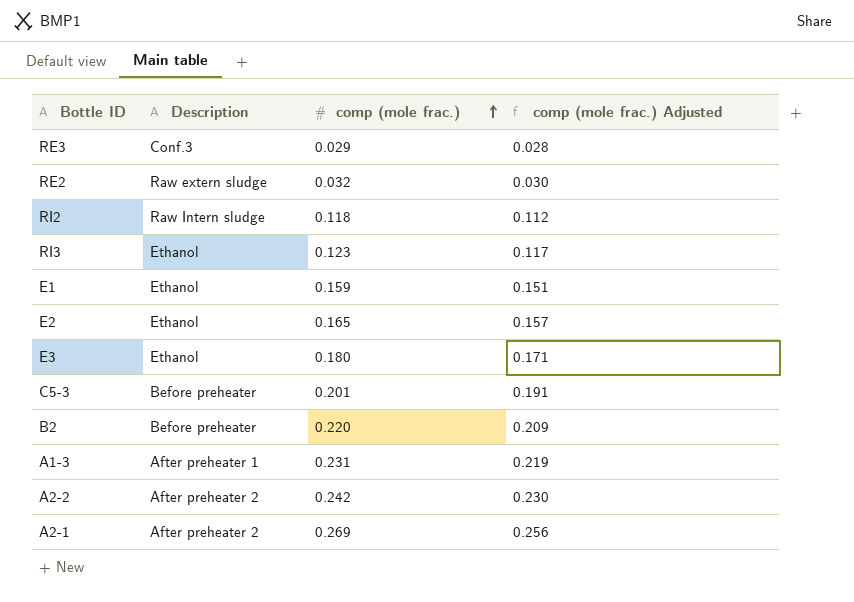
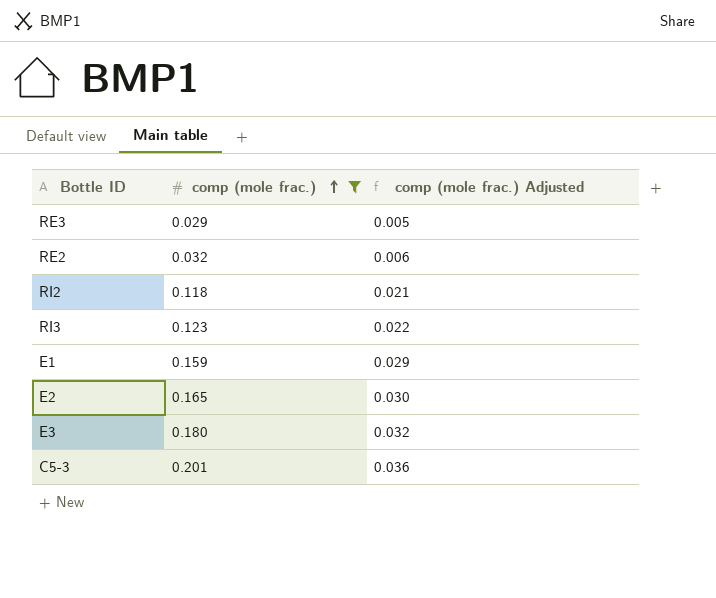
filter: none -> comp (mole frac.) <= 0.201
column Description | position: 2 -> none
column comp (mole frac.) Adjusted | formula: [comp (mole frac.)] * 0.95 -> [comp (mole frac.)] * 0.18

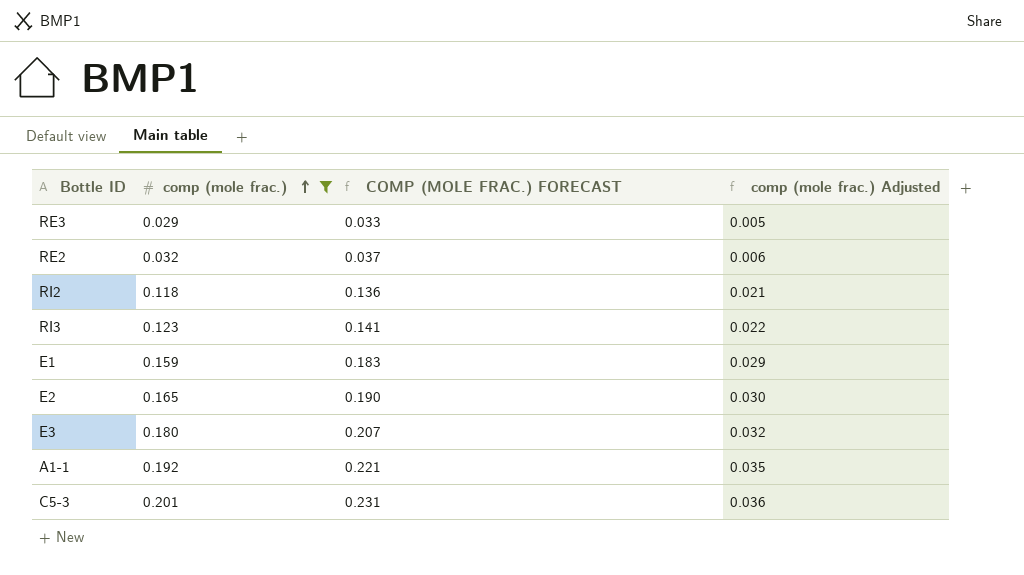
column COMP (MOLE FRAC.) FORECAST | formula: none -> [comp (mole frac.)] * 1.15
row A1-1: none -> 0.192 | 0.221 | 0.035

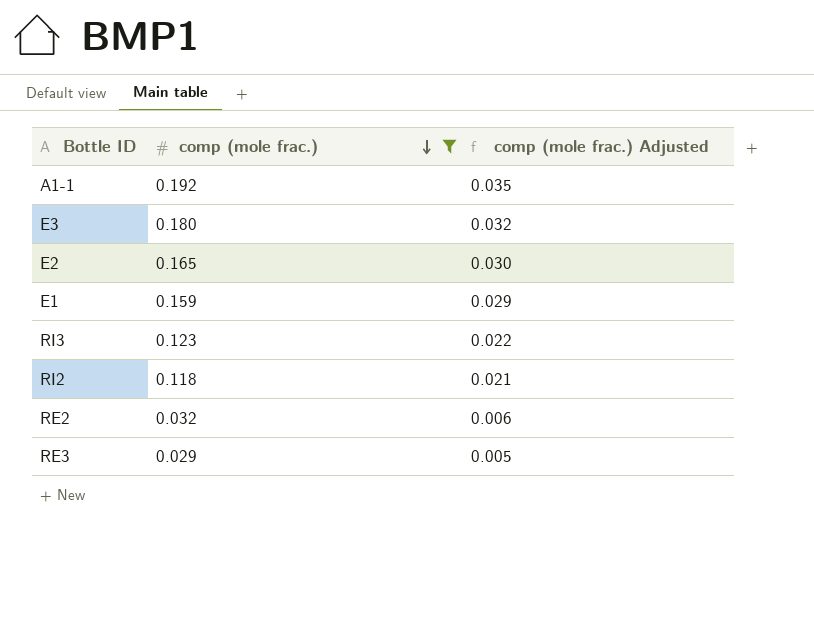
row order: comp (mole frac.) ascending -> comp (mole frac.) descending
column COMP (MOLE FRAC.) FORECAST | formula: [comp (mole frac.)] * 1.15 -> none
row C5-3: 0.201 | 0.231 | 0.036 -> none

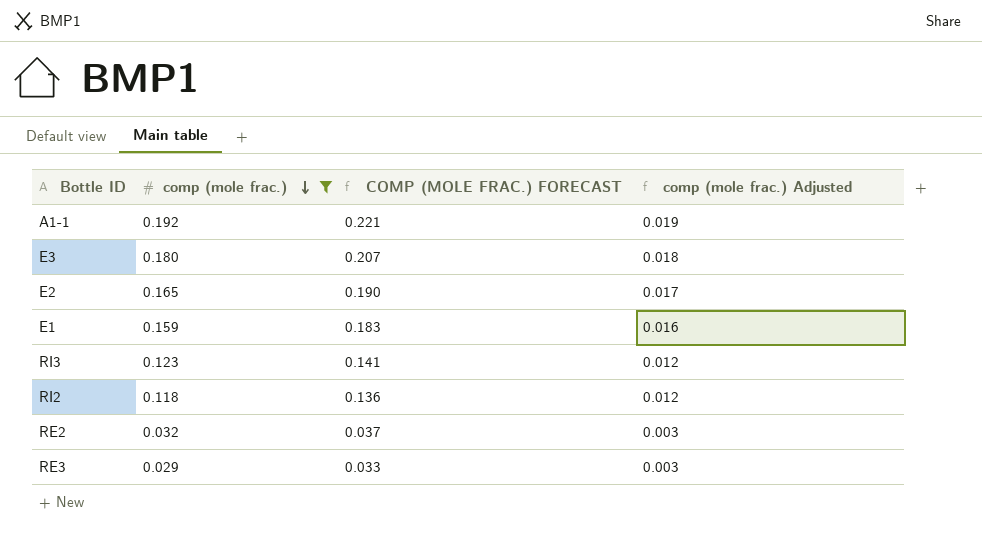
column COMP (MOLE FRAC.) FORECAST | formula: none -> [comp (mole frac.)] * 1.15
column comp (mole frac.) Adjusted | formula: [comp (mole frac.)] * 0.18 -> [comp (mole frac.)] * 0.1

